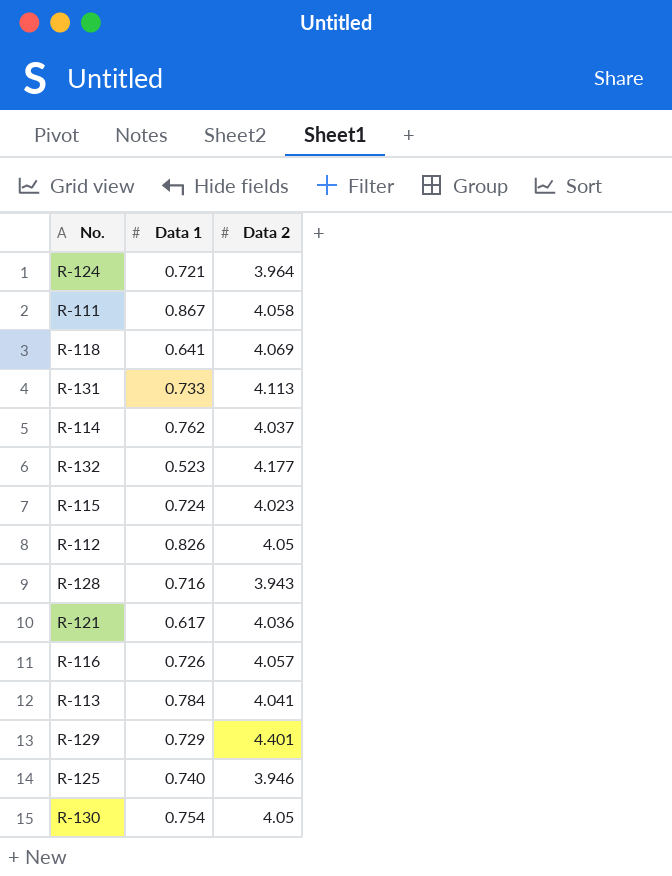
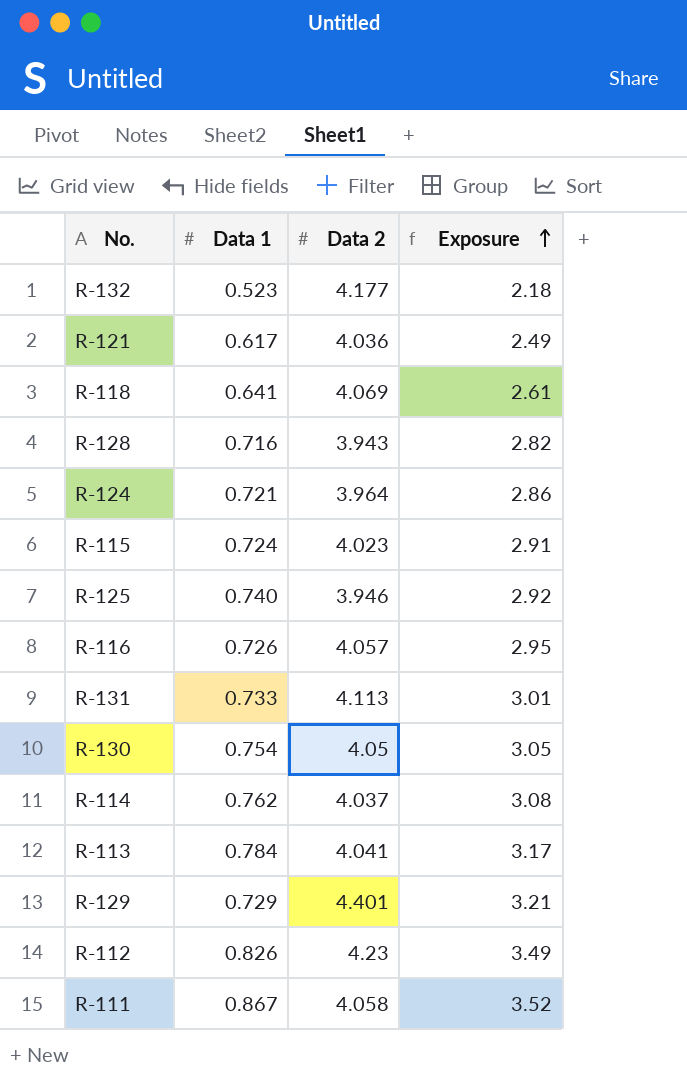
row order: none -> Exposure ascending
column Exposure | formula: none -> [Data 1] * [Data 2]
R-112 | Data 2: 4.05 -> 4.23

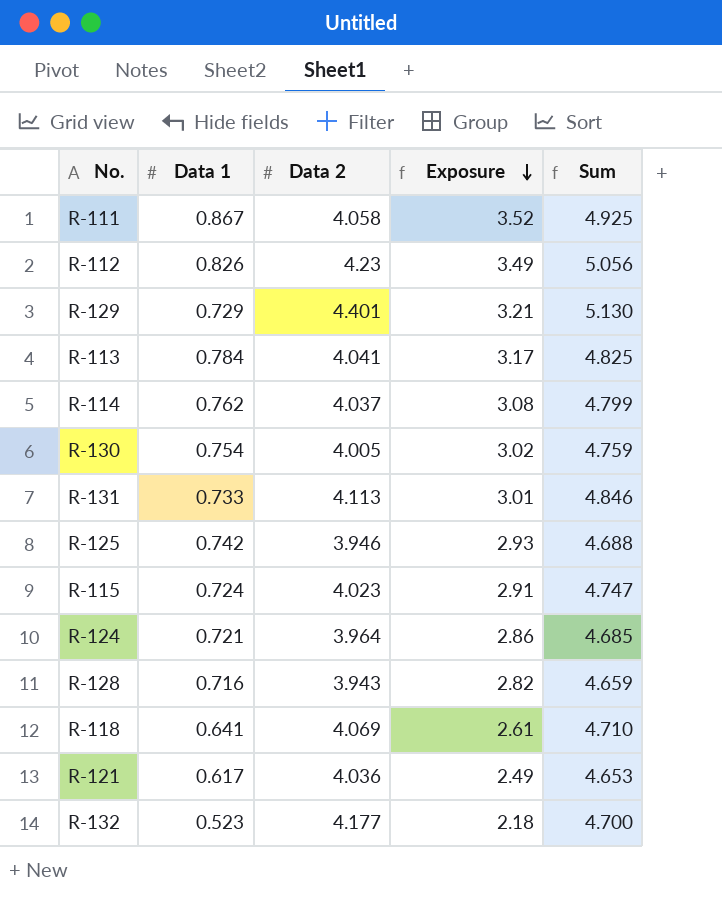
row order: Exposure ascending -> Exposure descending
column Sum | formula: none -> [Data 1] + [Data 2]
row R-116: 0.726 | 4.057 | 2.95 -> none
R-130 | Data 2: 4.05 -> 4.005
R-130 | Exposure: 3.05 -> 3.02
R-125 | Data 1: 0.740 -> 0.742
R-125 | Exposure: 2.92 -> 2.93

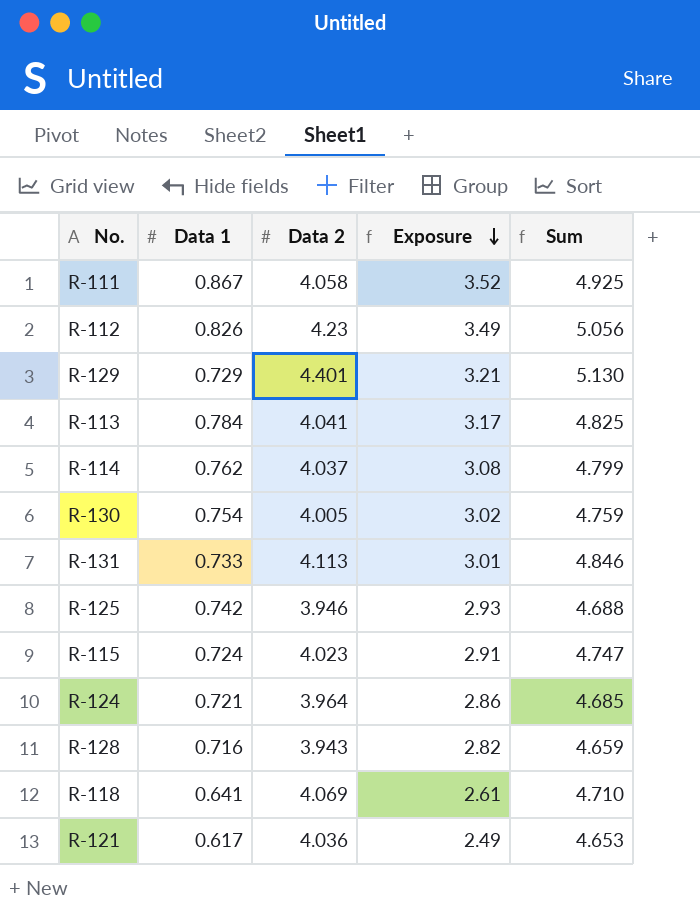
row R-132: 0.523 | 4.177 | 2.18 | 4.700 -> none

